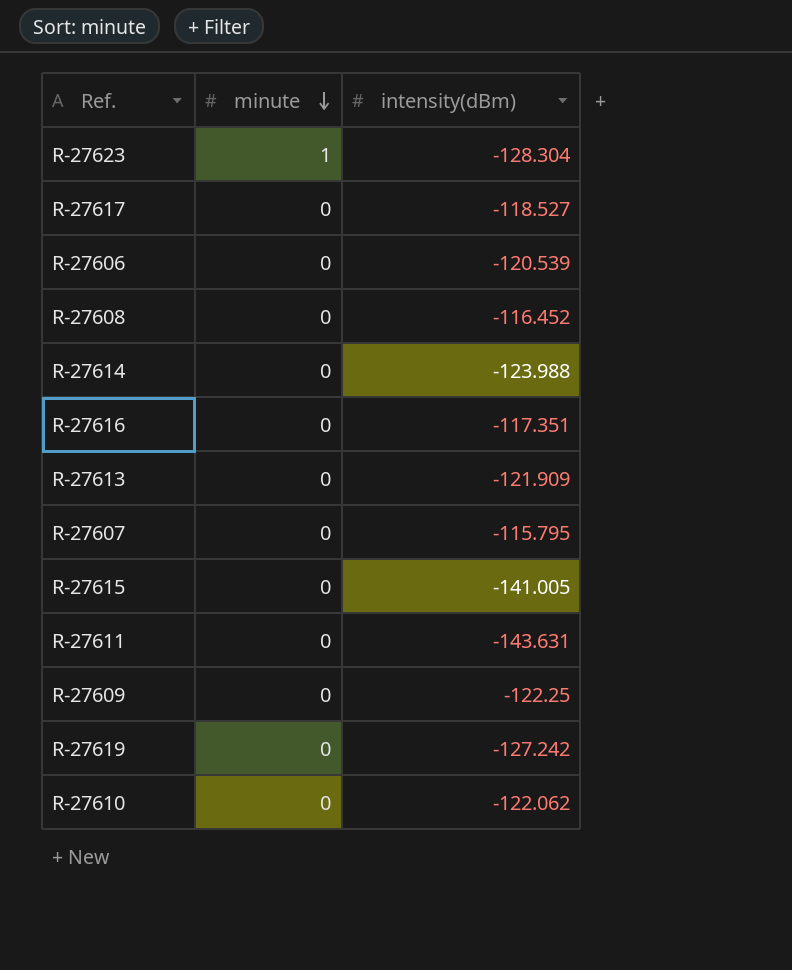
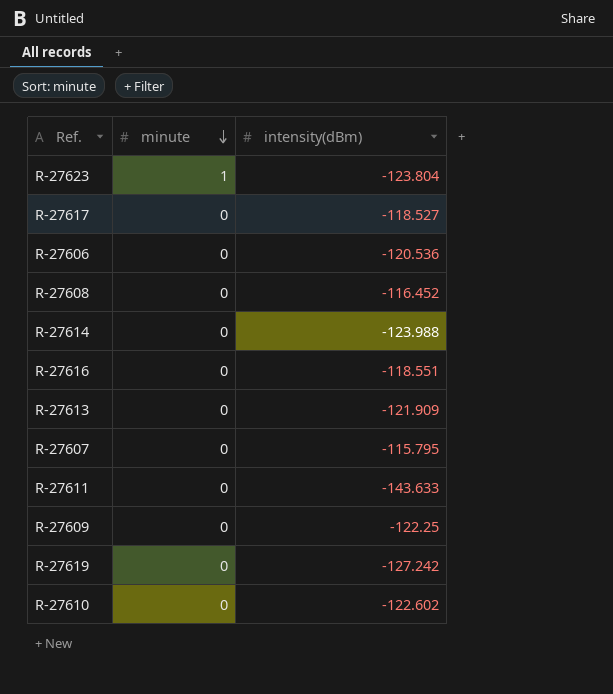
row R-27615: 0 | -141.005 -> none
R-27623 | intensity(dBm): -128.304 -> -123.804
R-27606 | intensity(dBm): -120.539 -> -120.536
R-27616 | intensity(dBm): -117.351 -> -118.551
R-27611 | intensity(dBm): -143.631 -> -143.633
R-27610 | intensity(dBm): -122.062 -> -122.602

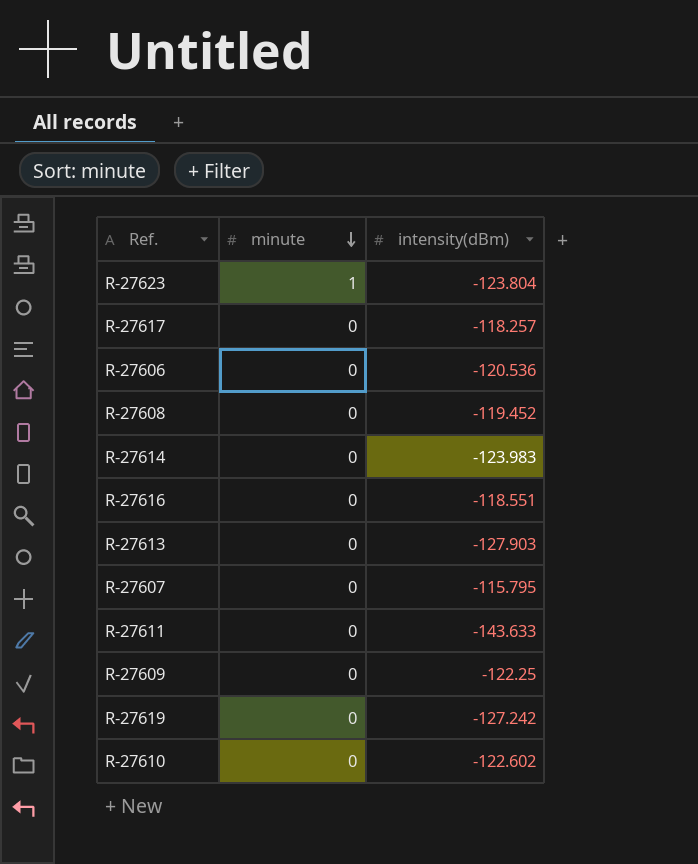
R-27617 | intensity(dBm): -118.527 -> -118.257
R-27608 | intensity(dBm): -116.452 -> -119.452
R-27614 | intensity(dBm): -123.988 -> -123.983
R-27613 | intensity(dBm): -121.909 -> -127.903

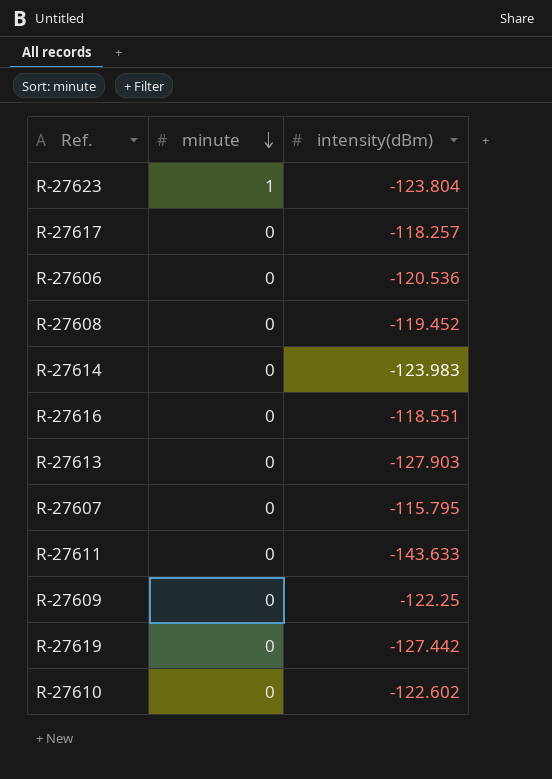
R-27619 | intensity(dBm): -127.242 -> -127.442

